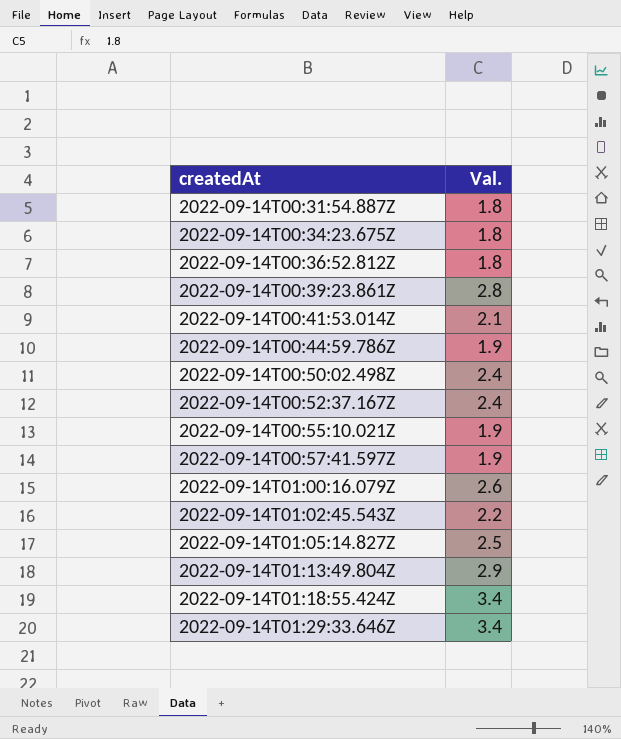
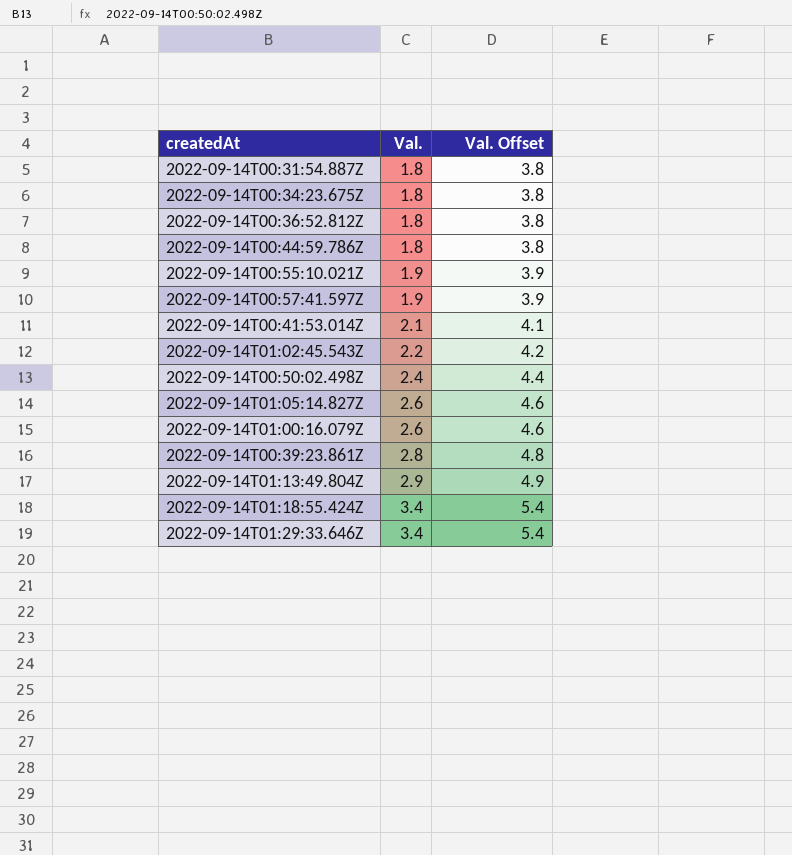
row order: createdAt ascending -> Val. ascending
column Val. Offset | formula: none -> [Val.] + 2
row 2022-09-14T00:52:37.167Z: 2.4 -> none
2022-09-14T00:44:59.786Z | Val.: 1.9 -> 1.8
2022-09-14T01:05:14.827Z | Val.: 2.5 -> 2.6

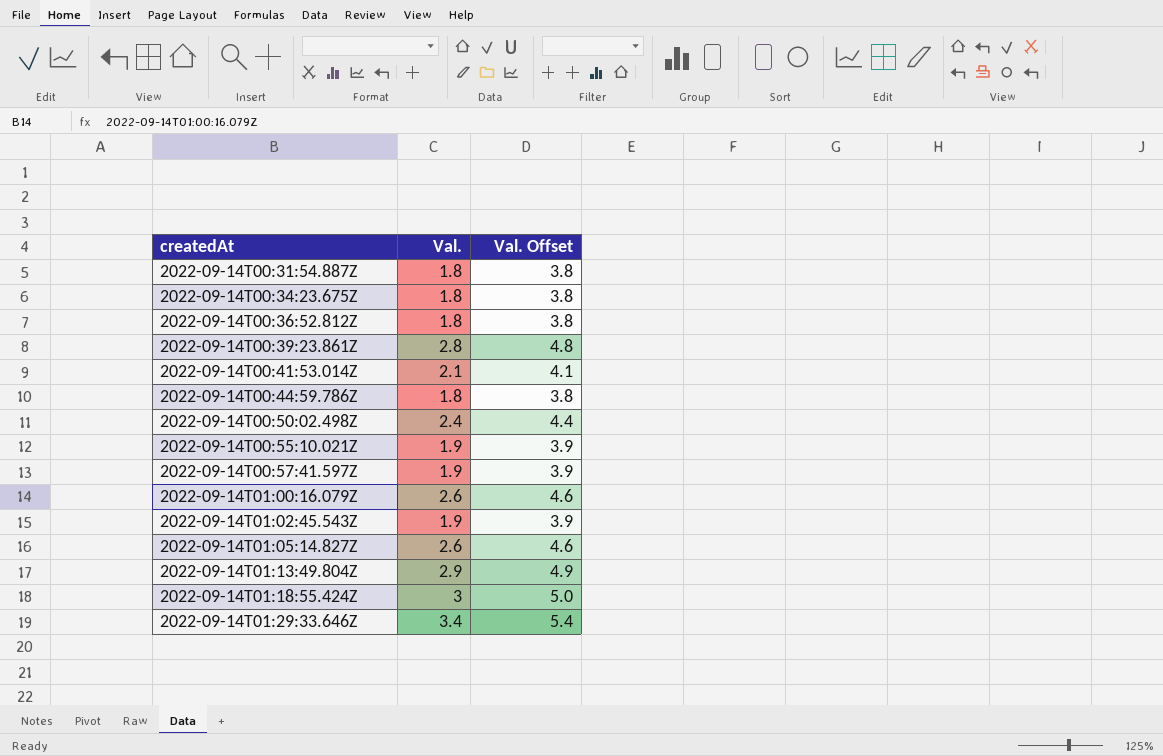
row order: Val. ascending -> createdAt ascending
2022-09-14T01:02:45.543Z | Val.: 2.2 -> 1.9
2022-09-14T01:02:45.543Z | Val. Offset: 4.2 -> 3.9
2022-09-14T01:18:55.424Z | Val.: 3.4 -> 3
2022-09-14T01:18:55.424Z | Val. Offset: 5.4 -> 5.0

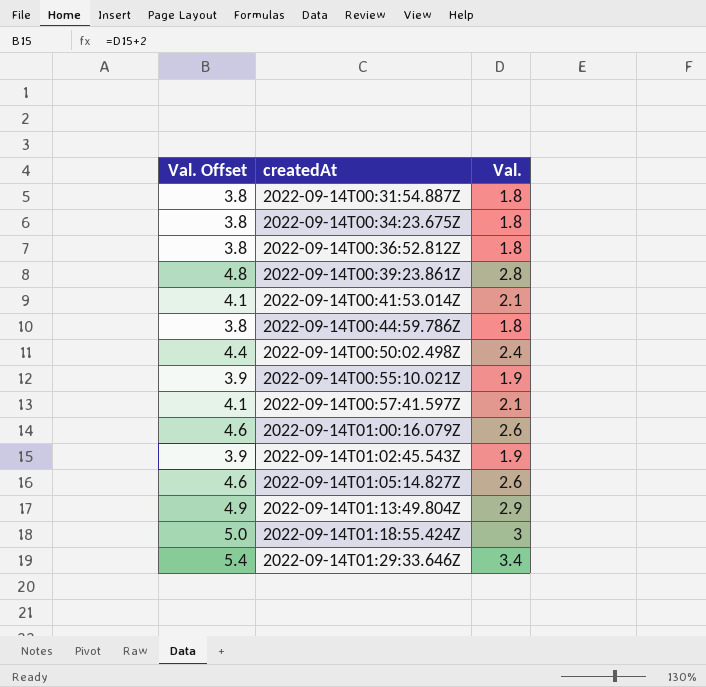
column Val. Offset | position: 3 -> 1
2022-09-14T00:57:41.597Z | Val. Offset: 3.9 -> 4.1
2022-09-14T00:57:41.597Z | Val.: 1.9 -> 2.1

